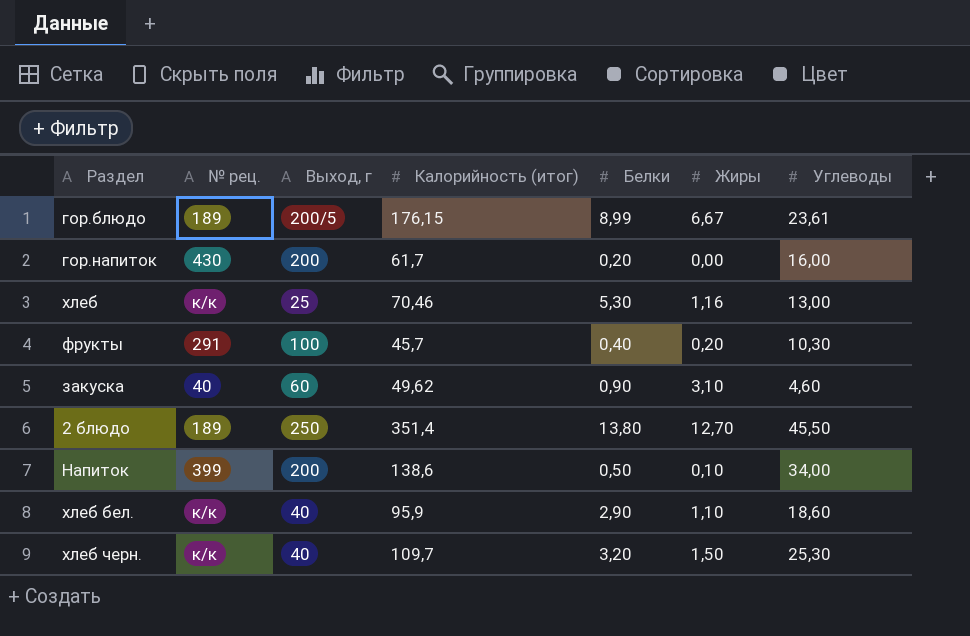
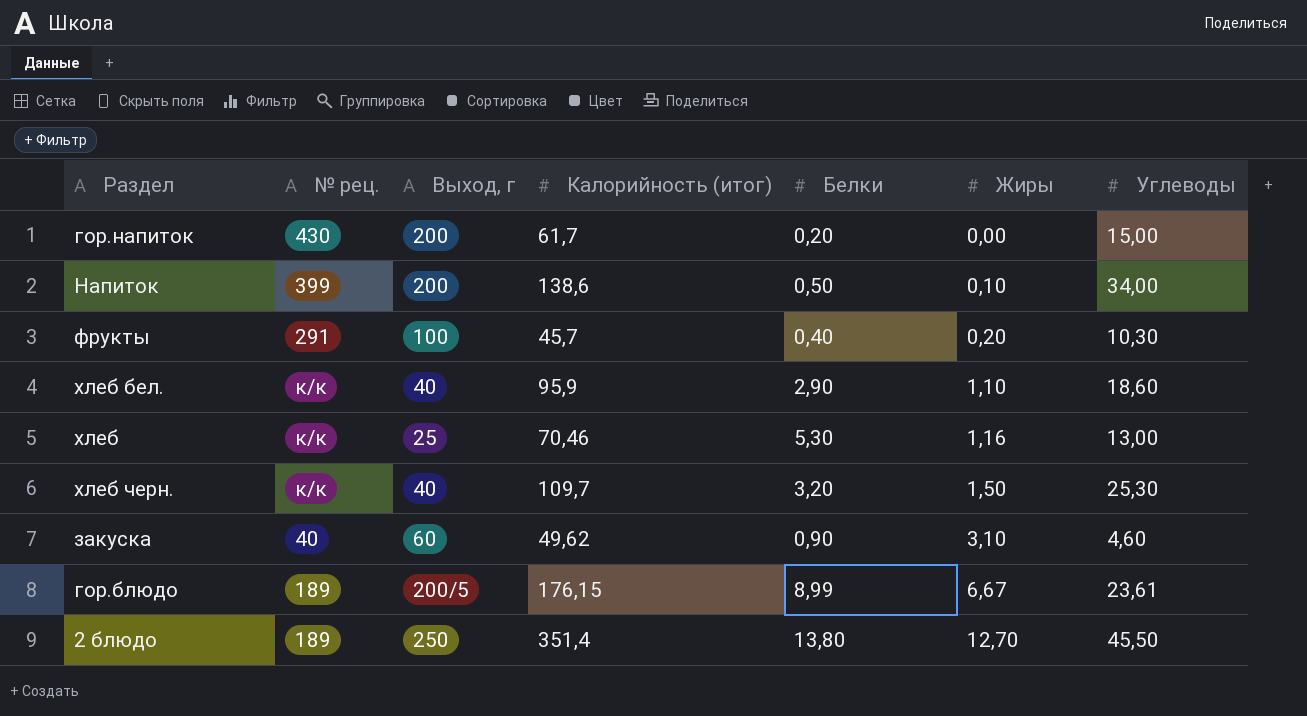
row order: none -> Жиры ascending
гор.напиток | Углеводы: 16,00 -> 15,00

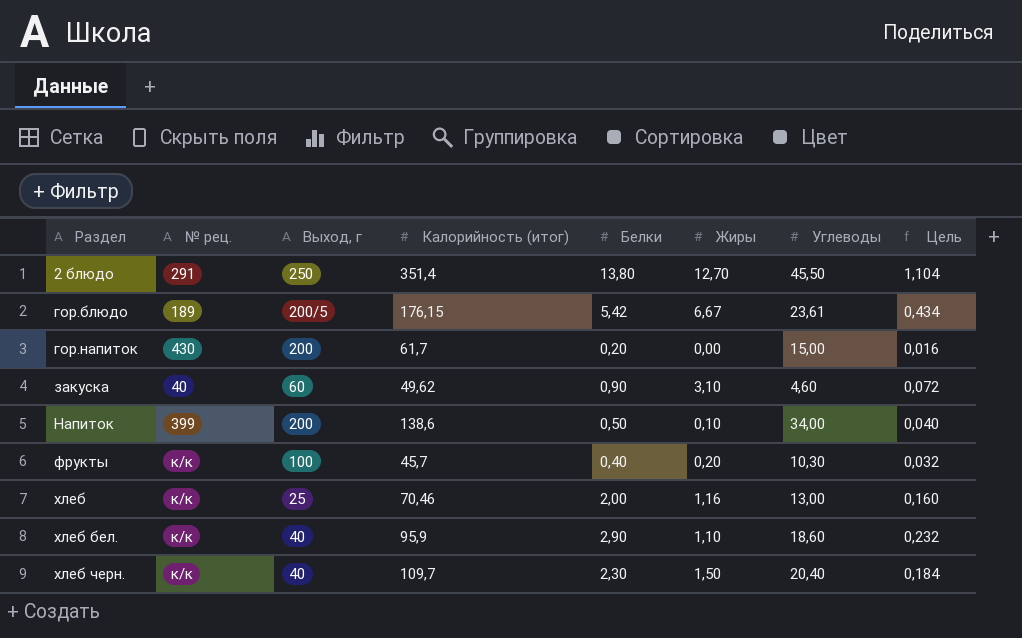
row order: Жиры ascending -> Раздел ascending
column Цель | formula: none -> [Белки] * 0,08
2 блюдо | № рец.: 189 -> 291
гор.блюдо | Белки: 8,99 -> 5,42
фрукты | № рец.: 291 -> к/к
хлеб | Белки: 5,30 -> 2,00
хлеб черн. | Белки: 3,20 -> 2,30
хлеб черн. | Углеводы: 25,30 -> 20,40

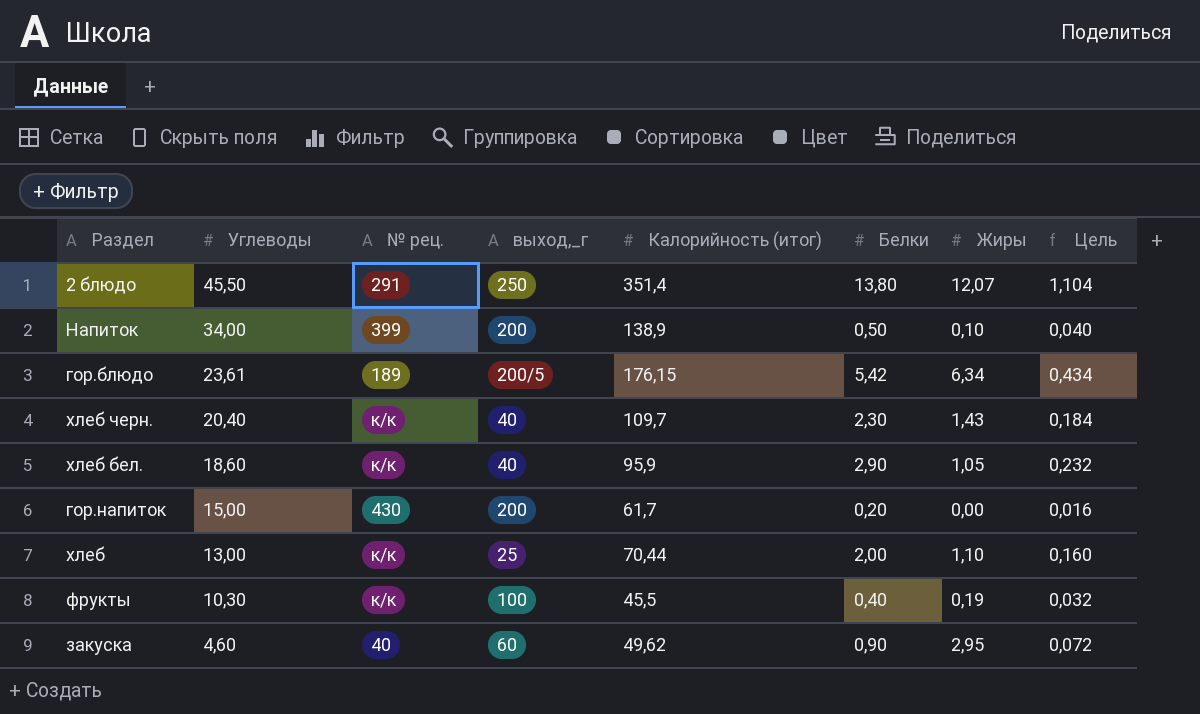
row order: Раздел ascending -> Углеводы descending
column Углеводы | position: 7 -> 2
column name: Выход, г -> выход,_г
2 блюдо | Жиры: 12,70 -> 12,07
Напиток | Калорийность (итог): 138,6 -> 138,9
гор.блюдо | Жиры: 6,67 -> 6,34
хлеб черн. | Жиры: 1,50 -> 1,43
хлеб бел. | Жиры: 1,10 -> 1,05
хлеб | Калорийность (итог): 70,46 -> 70,44
хлеб | Жиры: 1,16 -> 1,10
фрукты | Калорийность (итог): 45,7 -> 45,5
фрукты | Жиры: 0,20 -> 0,19
закуска | Жиры: 3,10 -> 2,95

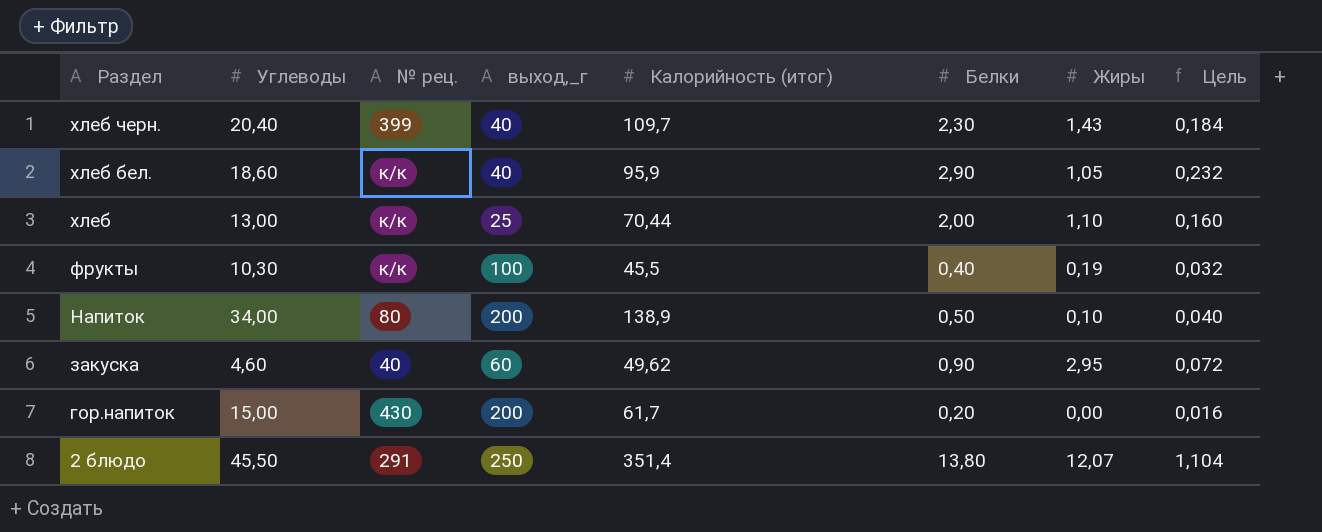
row order: Углеводы descending -> Раздел descending
row гор.блюдо: 23,61 | 189 | 200/5 | 176,15 | 5,42 | 6,34 | 0,434 -> none
хлеб черн. | № рец.: к/к -> 399
Напиток | № рец.: 399 -> 80

